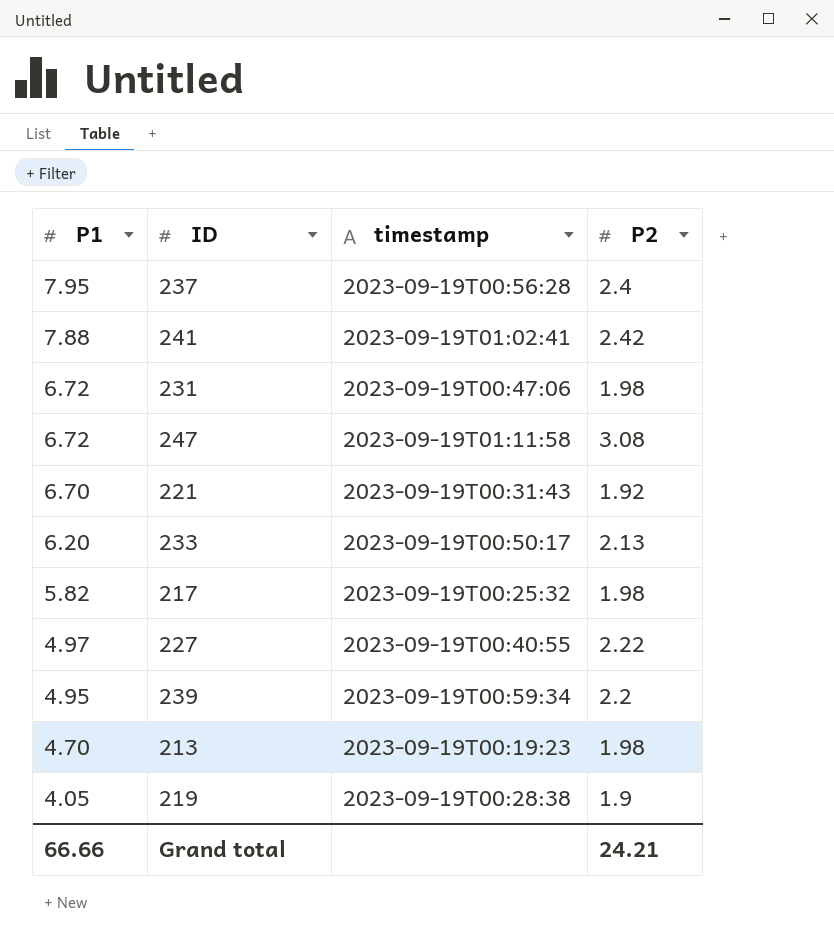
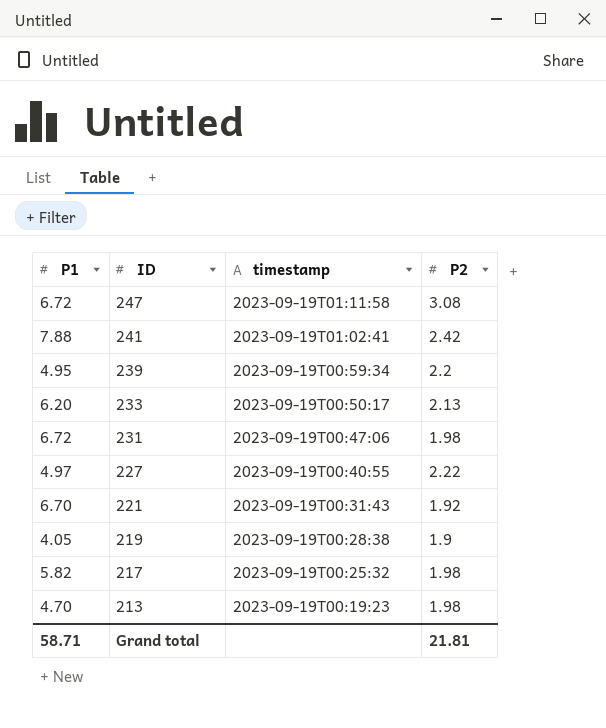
row order: P1 descending -> ID descending
row 237: 7.95 | 2023-09-19T00:56:28 | 2.4 -> none
Grand total | P1: 66.66 -> 58.71
Grand total | P2: 24.21 -> 21.81

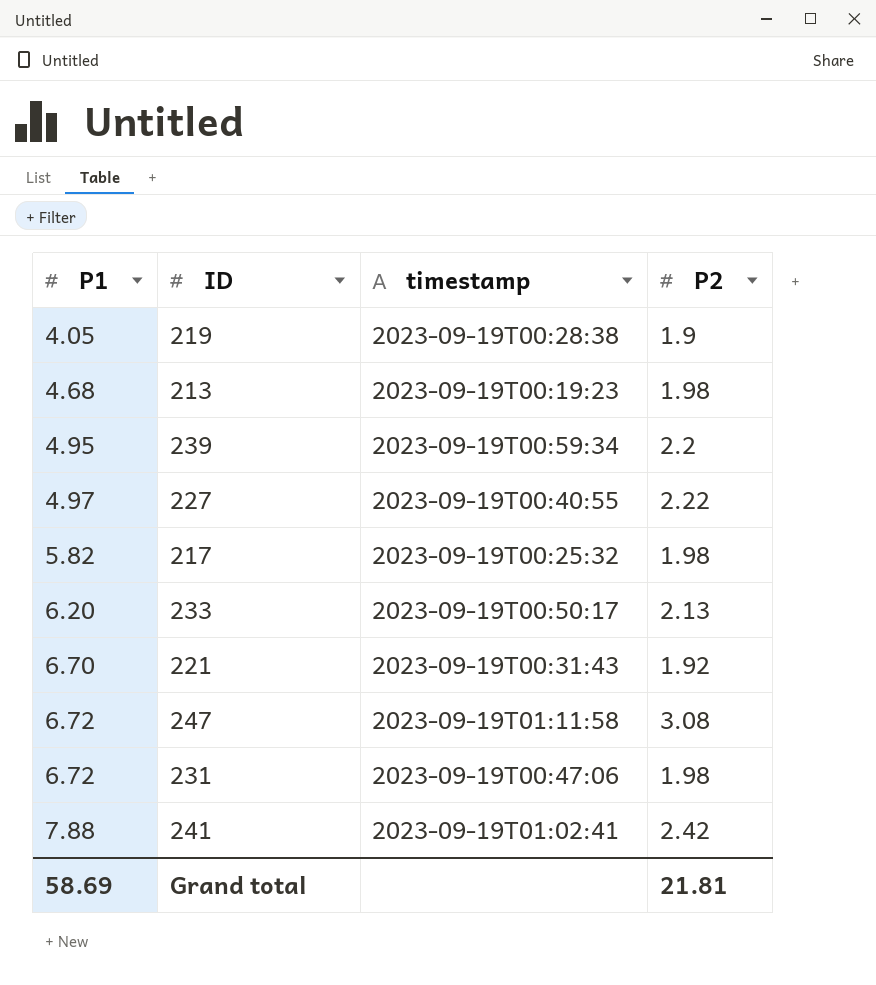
row order: ID descending -> P1 ascending
213 | P1: 4.70 -> 4.68
Grand total | P1: 58.71 -> 58.69

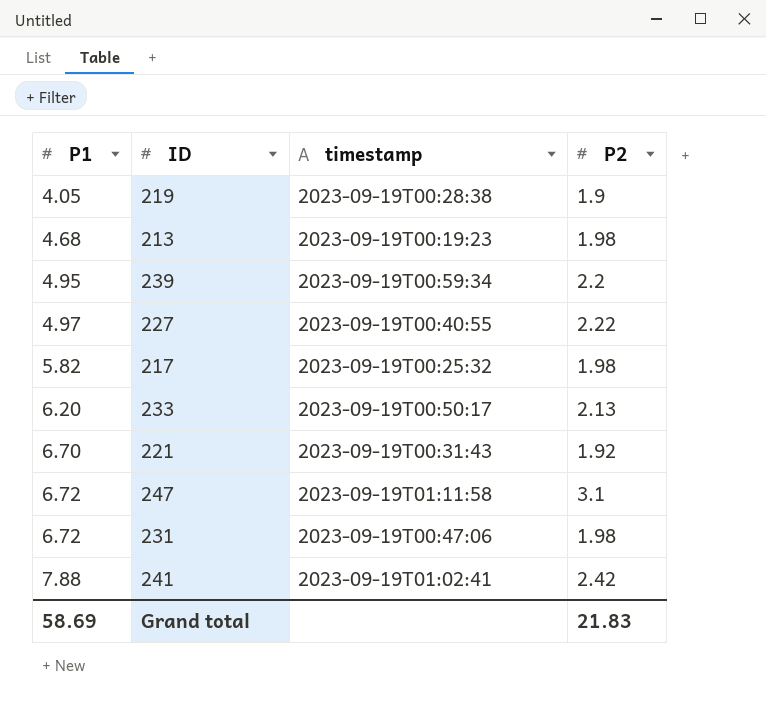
247 | P2: 3.08 -> 3.1
Grand total | P2: 21.81 -> 21.83

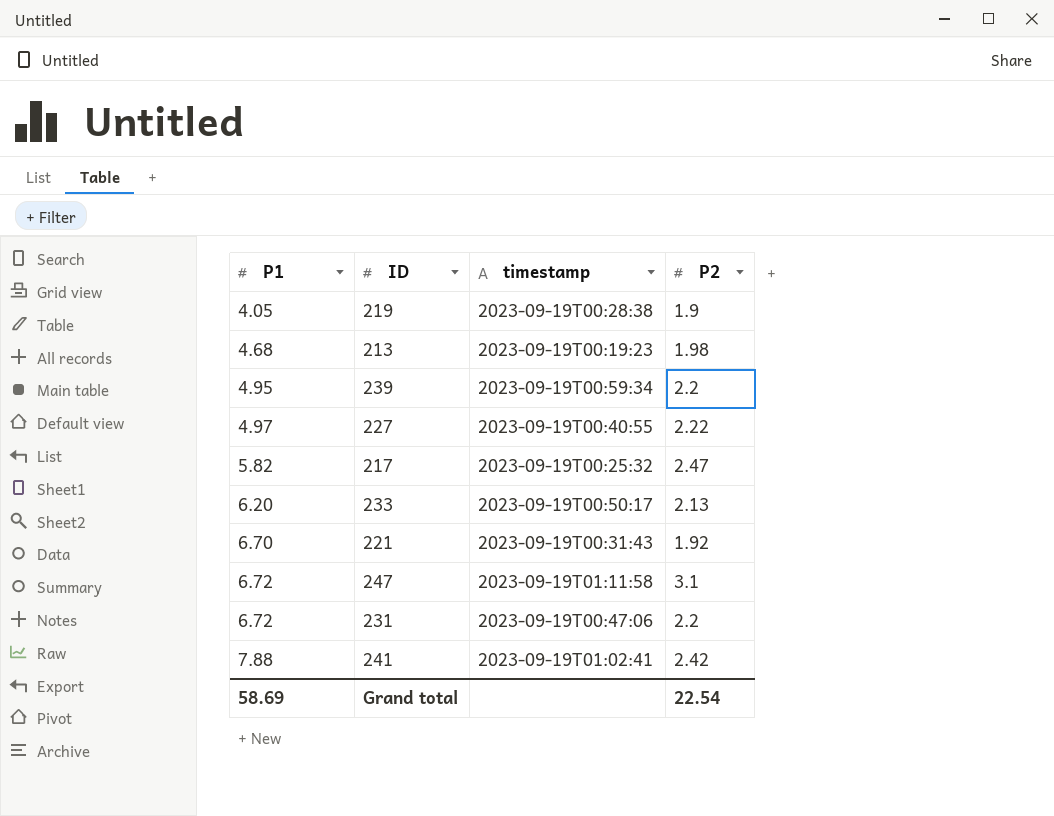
217 | P2: 1.98 -> 2.47
231 | P2: 1.98 -> 2.2
Grand total | P2: 21.83 -> 22.54

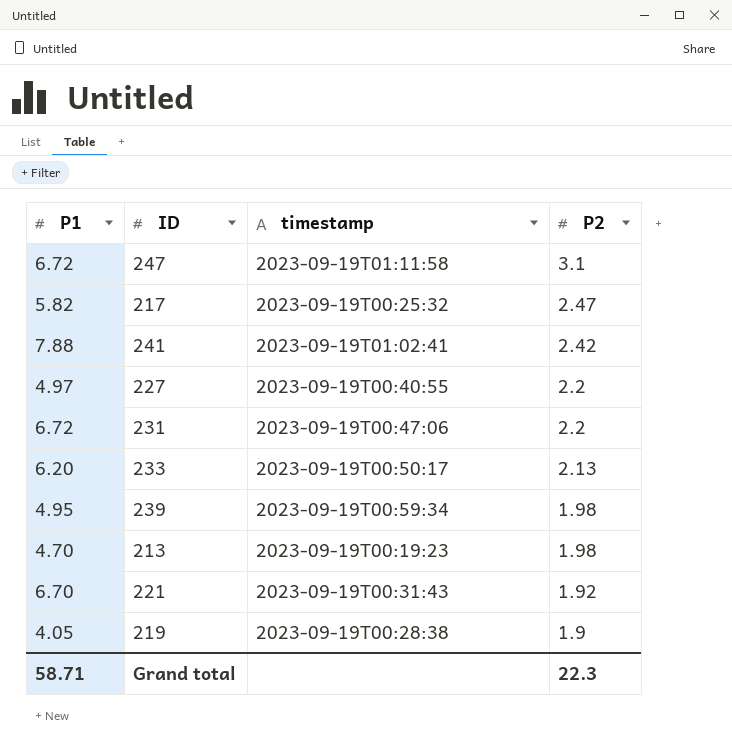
row order: P1 ascending -> P2 descending
227 | P2: 2.22 -> 2.2
239 | P2: 2.2 -> 1.98
213 | P1: 4.68 -> 4.70
Grand total | P1: 58.69 -> 58.71
Grand total | P2: 22.54 -> 22.3

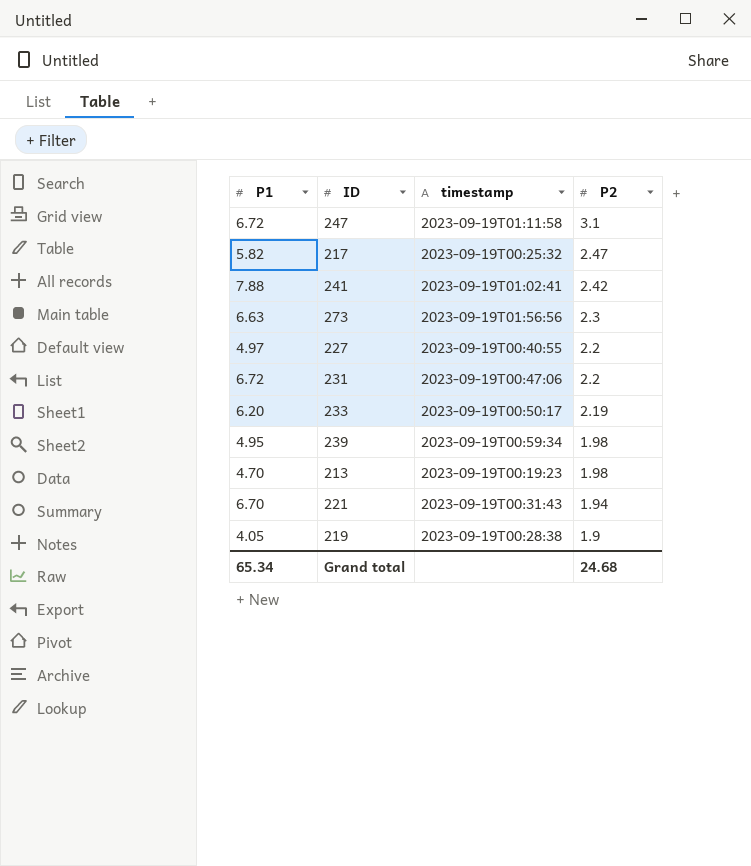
row 273: none -> 6.63 | 2023-09-19T01:56:56 | 2.3
233 | P2: 2.13 -> 2.19
221 | P2: 1.92 -> 1.94
Grand total | P1: 58.71 -> 65.34
Grand total | P2: 22.3 -> 24.68

